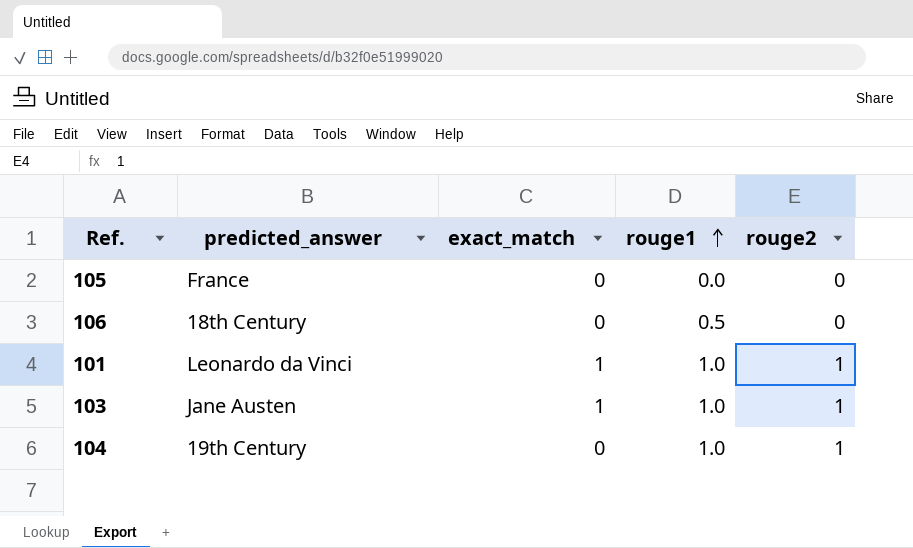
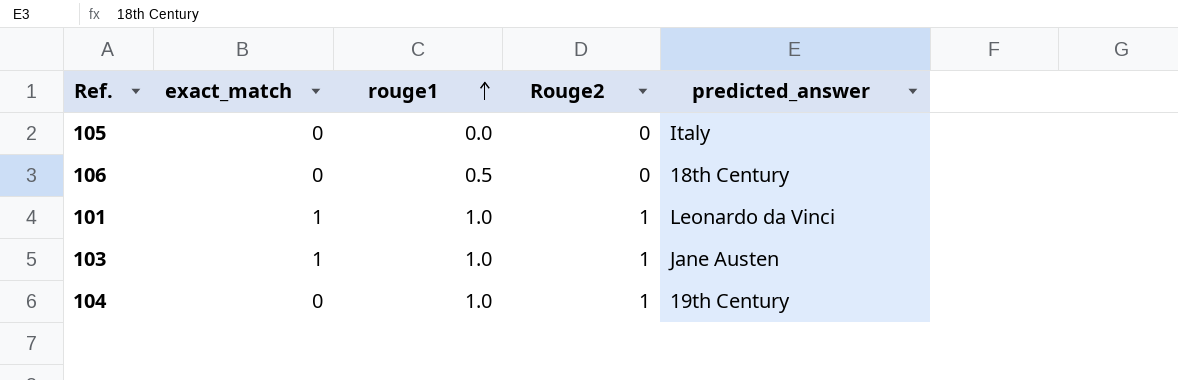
column name: rouge2 -> Rouge2
column predicted_answer | position: 2 -> 5
105 | predicted_answer: France -> Italy

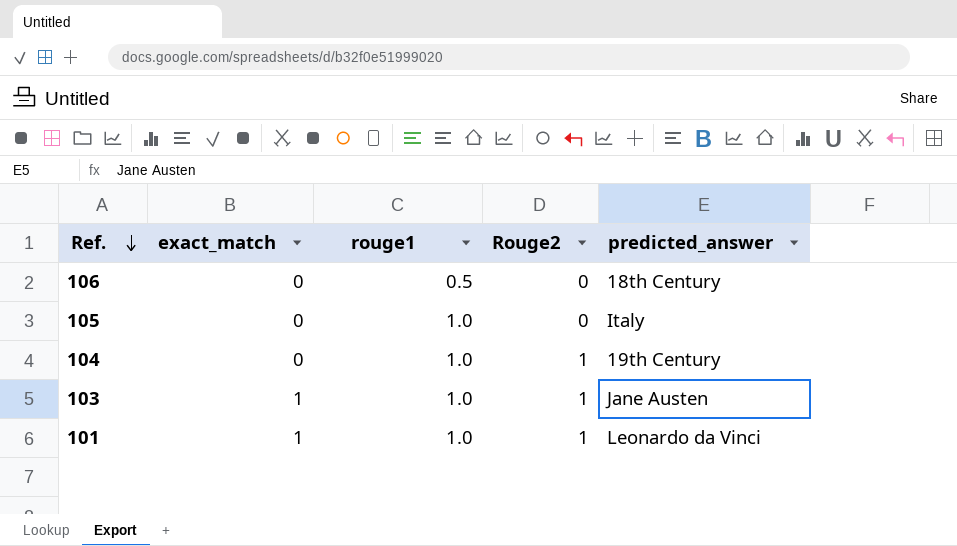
row order: rouge1 ascending -> Ref. descending
105 | rouge1: 0.0 -> 1.0

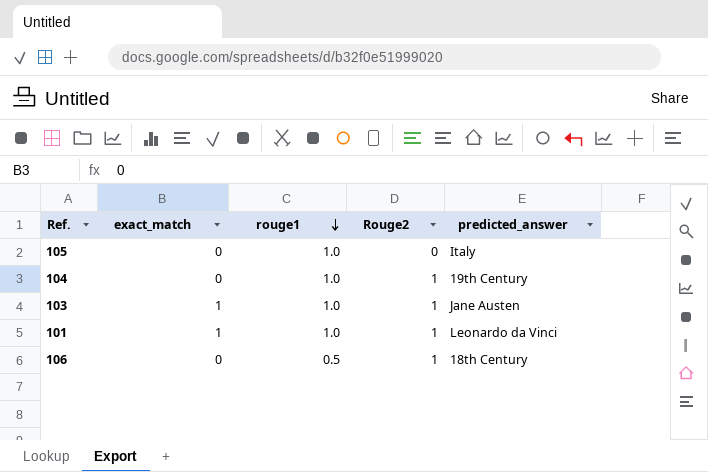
row order: Ref. descending -> rouge1 descending
106 | Rouge2: 0 -> 1

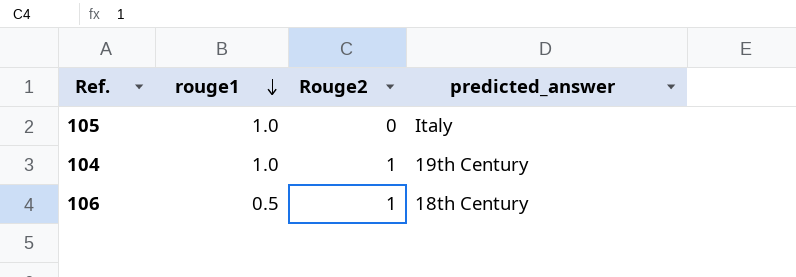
column exact_match | position: 2 -> none
row 103: 1 | 1.0 | 1 | Jane Austen -> none
row 101: 1 | 1.0 | 1 | Leonardo da Vinci -> none

